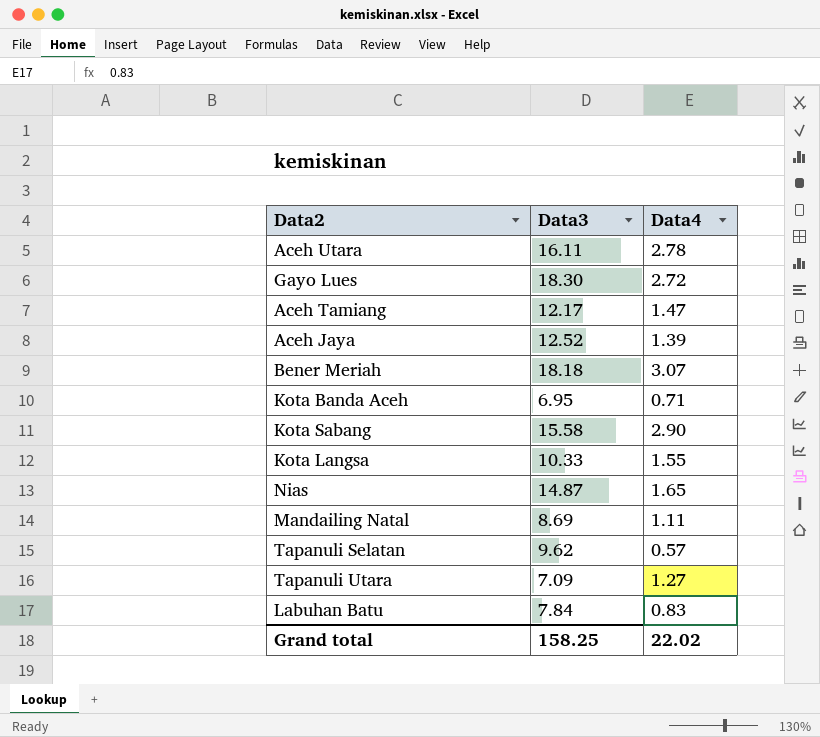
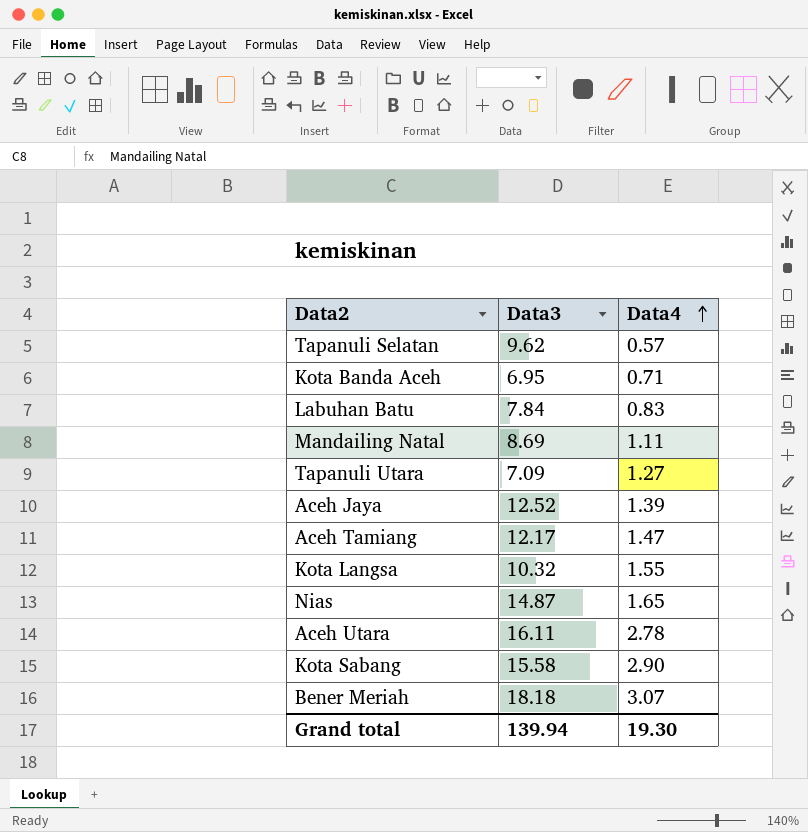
row order: none -> Data4 ascending
row Gayo Lues: 18.30 | 2.72 -> none
Kota Langsa | Data3: 10.33 -> 10.32
Grand total | Data3: 158.25 -> 139.94
Grand total | Data4: 22.02 -> 19.30

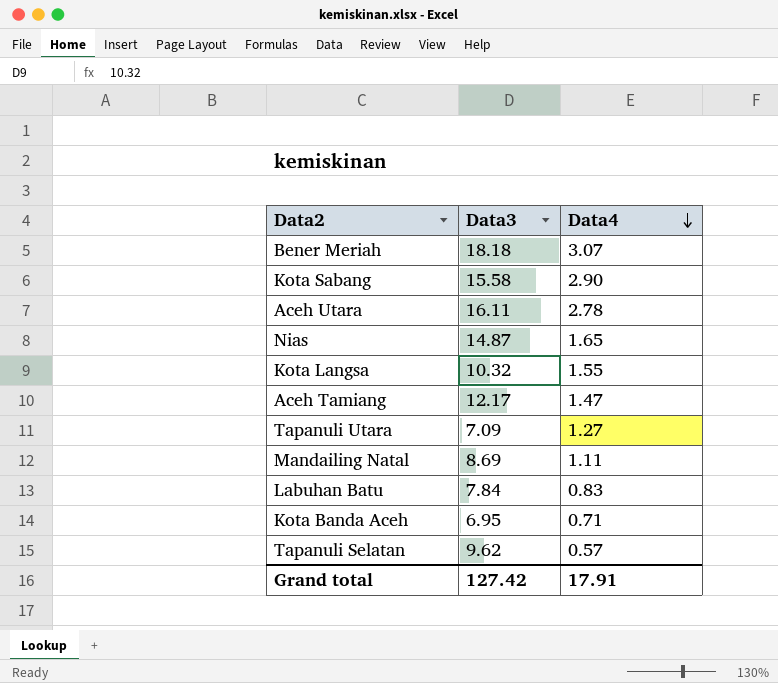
row order: Data4 ascending -> Data4 descending
row Aceh Jaya: 12.52 | 1.39 -> none
Grand total | Data3: 139.94 -> 127.42
Grand total | Data4: 19.30 -> 17.91

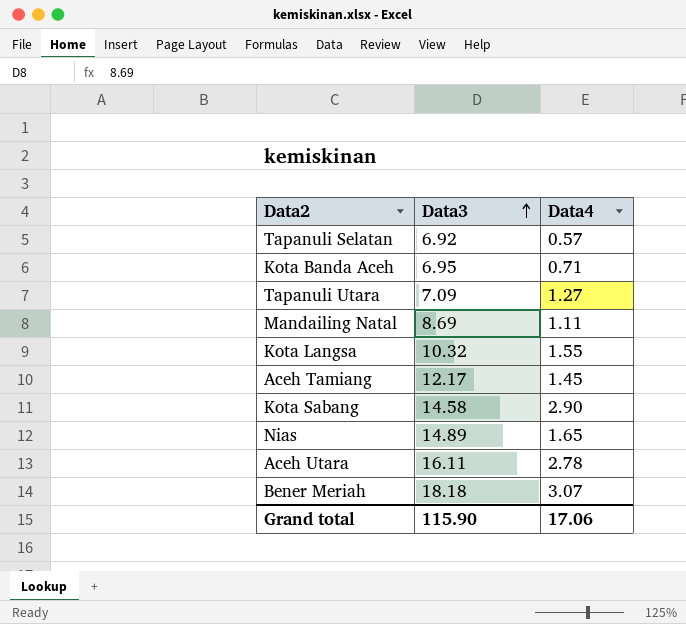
row order: Data4 descending -> Data3 ascending
row Labuhan Batu: 7.84 | 0.83 -> none
Tapanuli Selatan | Data3: 9.62 -> 6.92
Aceh Tamiang | Data4: 1.47 -> 1.45
Kota Sabang | Data3: 15.58 -> 14.58
Nias | Data3: 14.87 -> 14.89
Grand total | Data3: 127.42 -> 115.90
Grand total | Data4: 17.91 -> 17.06

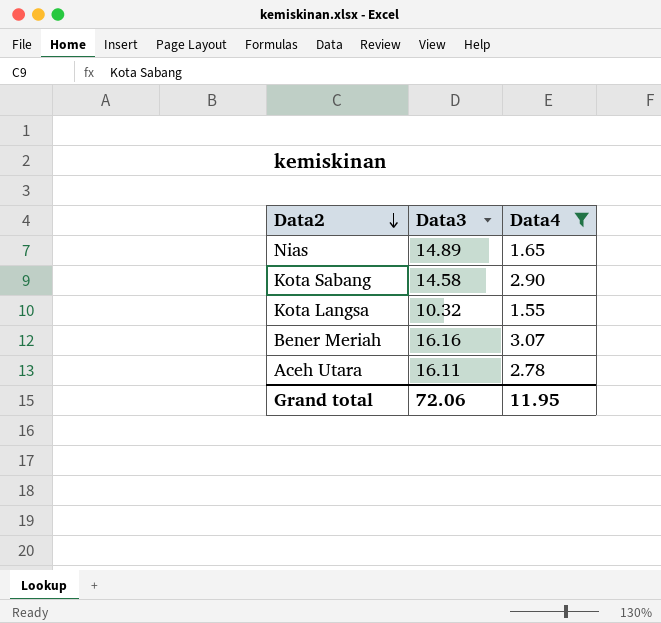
filter: none -> Data4 >= 1.55
row order: Data3 ascending -> Data2 descending
Bener Meriah | Data3: 18.18 -> 16.16
Grand total | Data3: 115.90 -> 72.06
Grand total | Data4: 17.06 -> 11.95

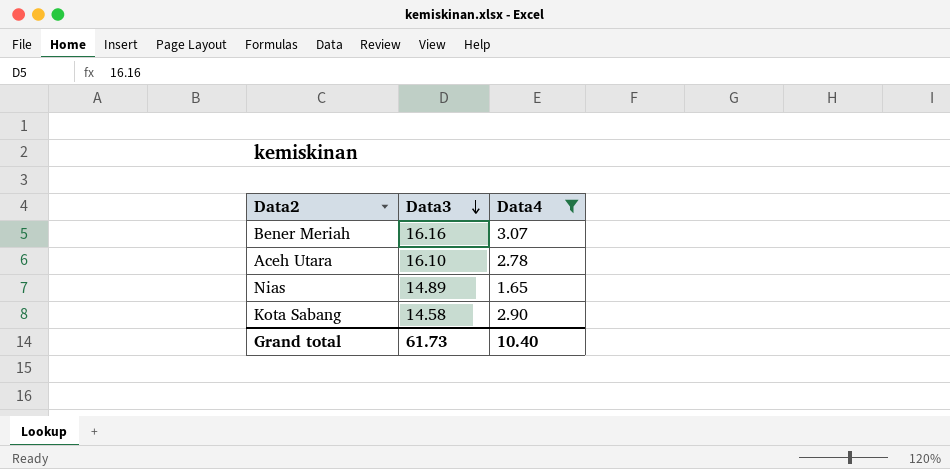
row order: Data2 descending -> Data3 descending
row Kota Langsa: 10.32 | 1.55 -> none
Aceh Utara | Data3: 16.11 -> 16.10
Grand total | Data3: 72.06 -> 61.73
Grand total | Data4: 11.95 -> 10.40

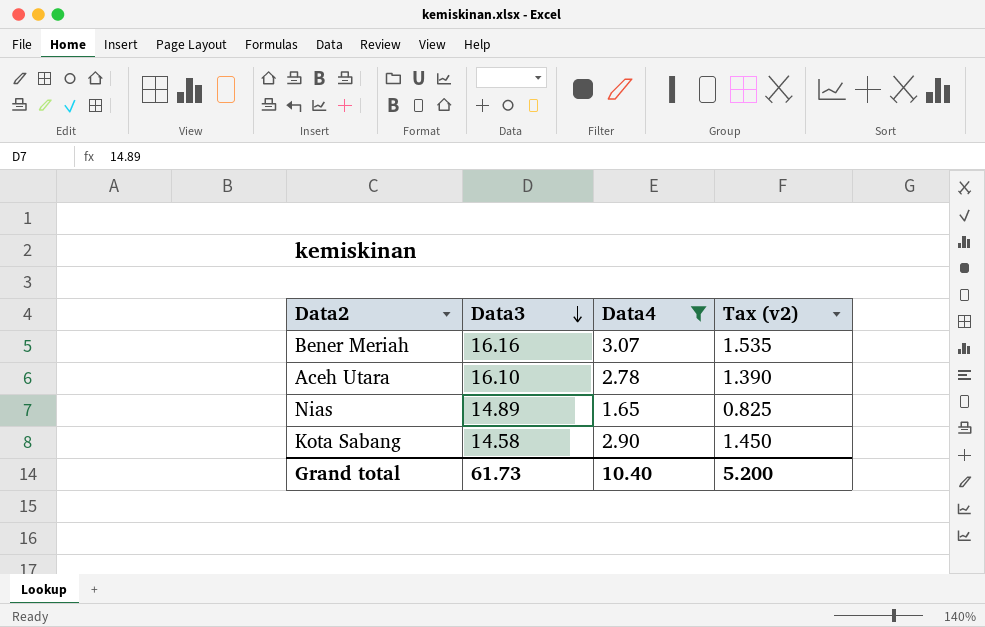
column Tax (v2) | formula: none -> [Data4] * 0.5

